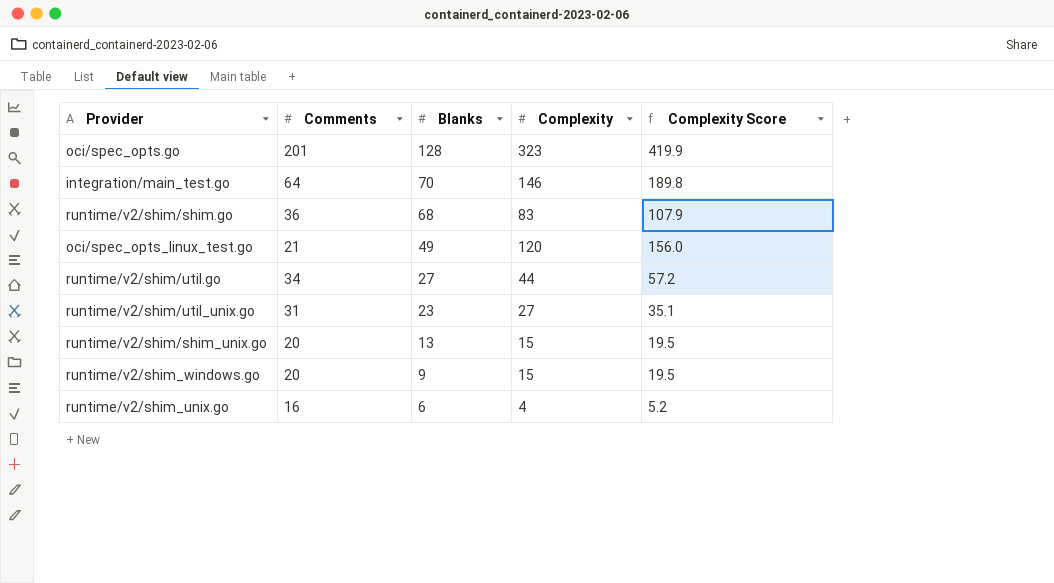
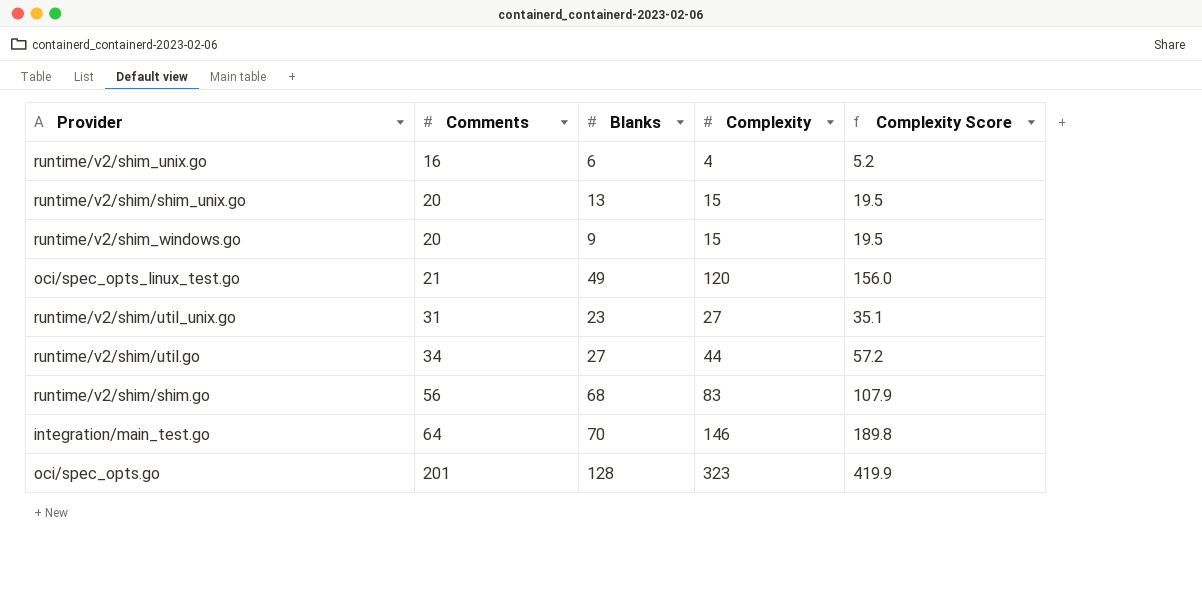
row order: Blanks descending -> Comments ascending
runtime/v2/shim/shim.go | Comments: 36 -> 56

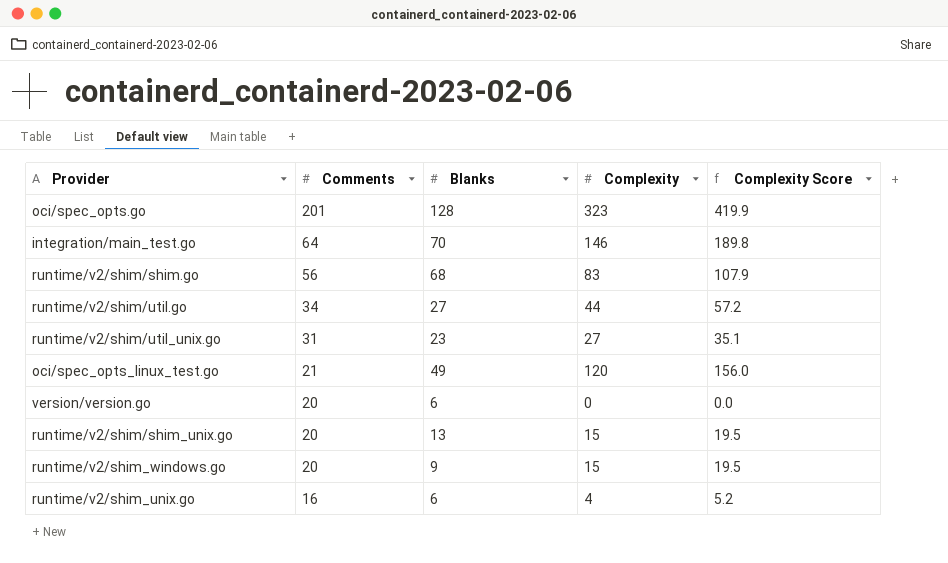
row order: Comments ascending -> Comments descending
row version/version.go: none -> 20 | 6 | 0 | 0.0

